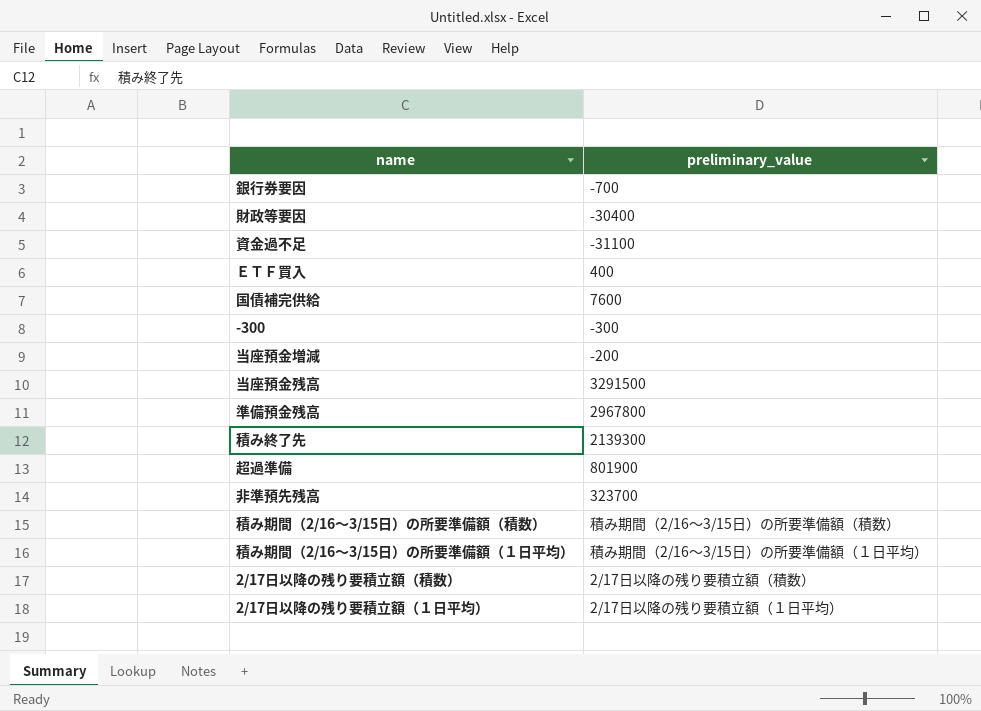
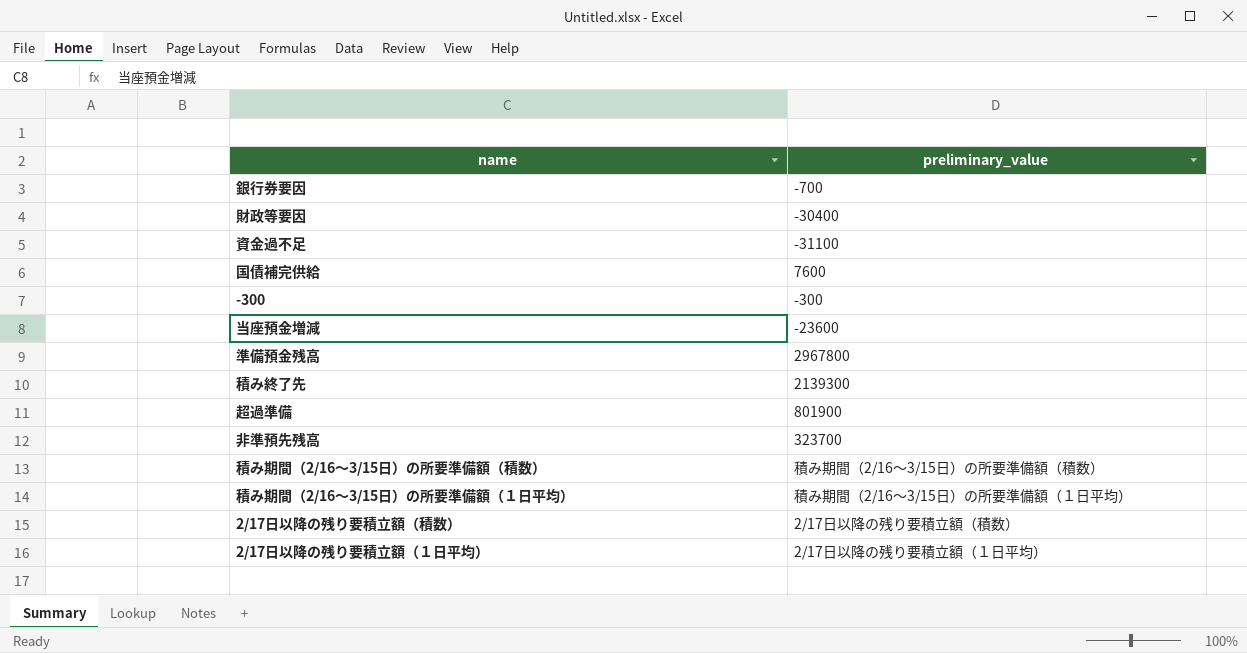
row ＥＴＦ買入: 400 -> none
row 当座預金残高: 3291500 -> none
当座預金増減 | preliminary_value: -200 -> -23600

